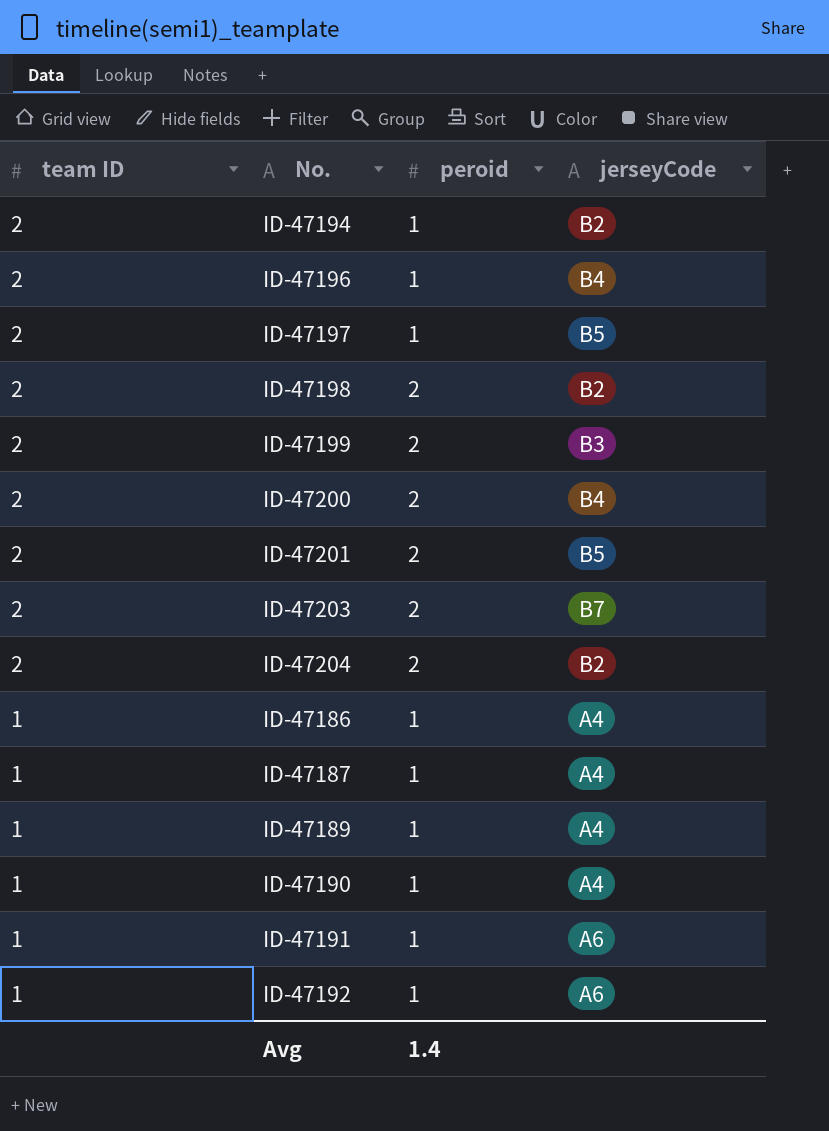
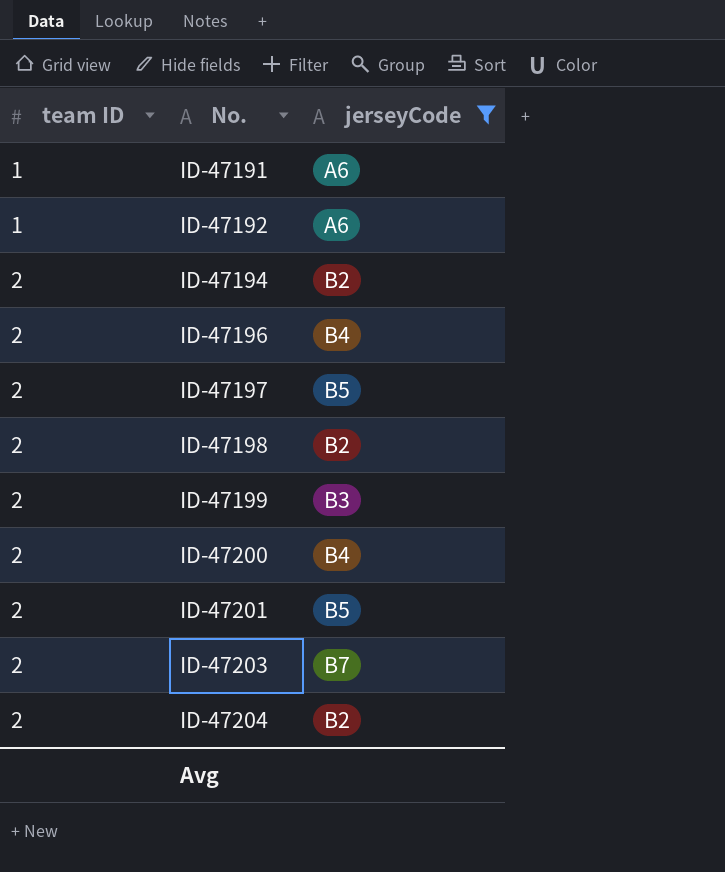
filter: none -> jerseyCode != A4
row order: team ID descending -> team ID ascending
column peroid | position: 3 -> none

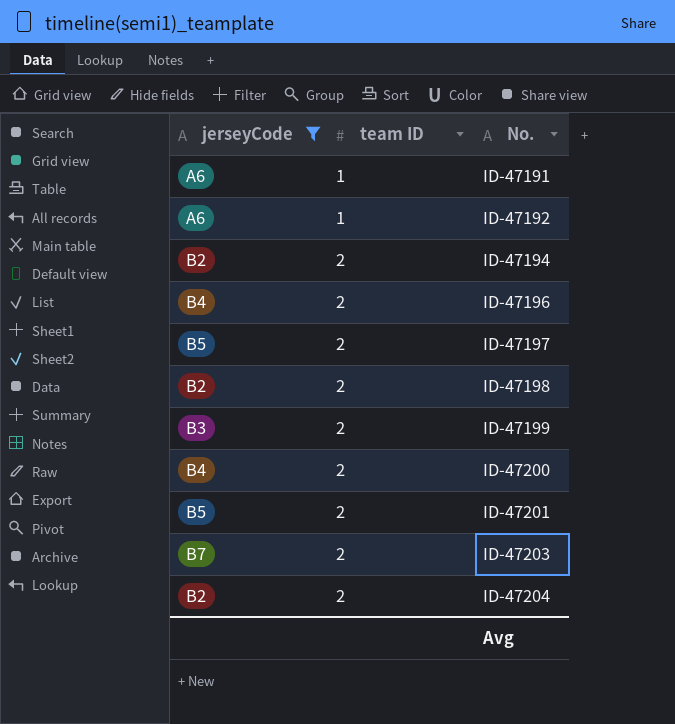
column jerseyCode | position: 3 -> 1

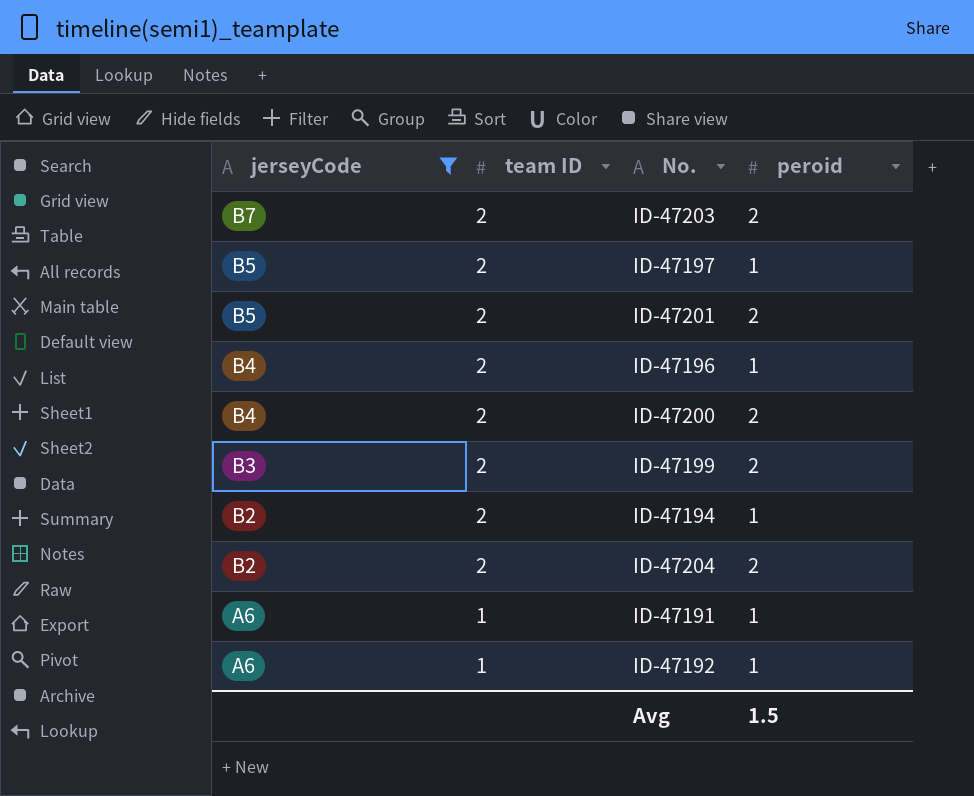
row order: team ID ascending -> jerseyCode descending
column peroid | position: none -> 4
row ID-47198: B2 | 2 -> none

